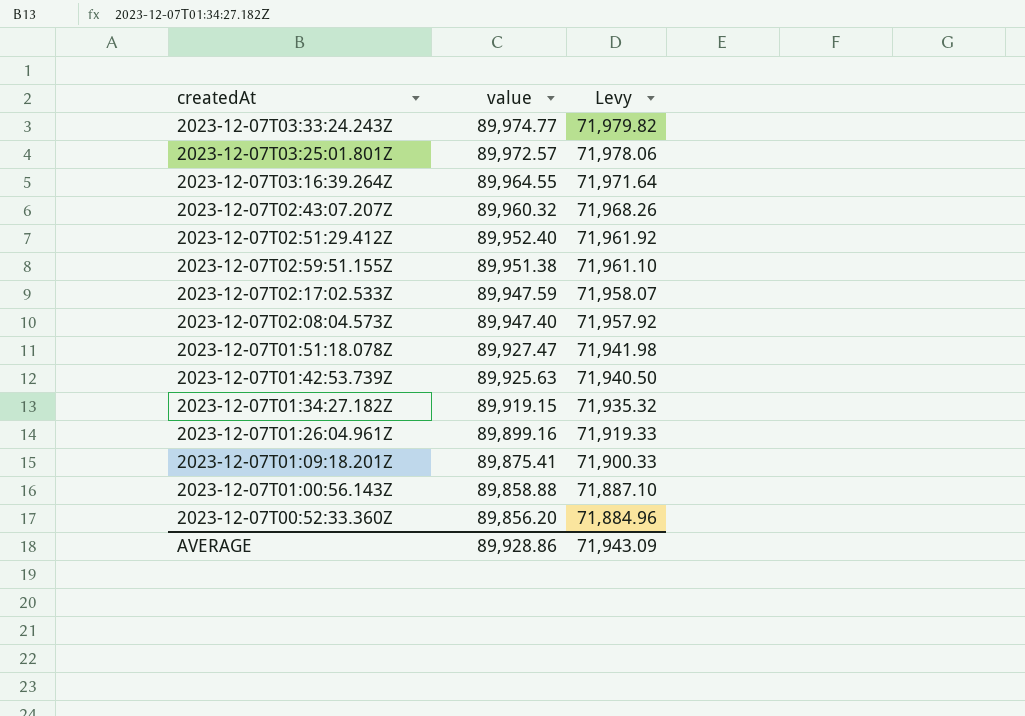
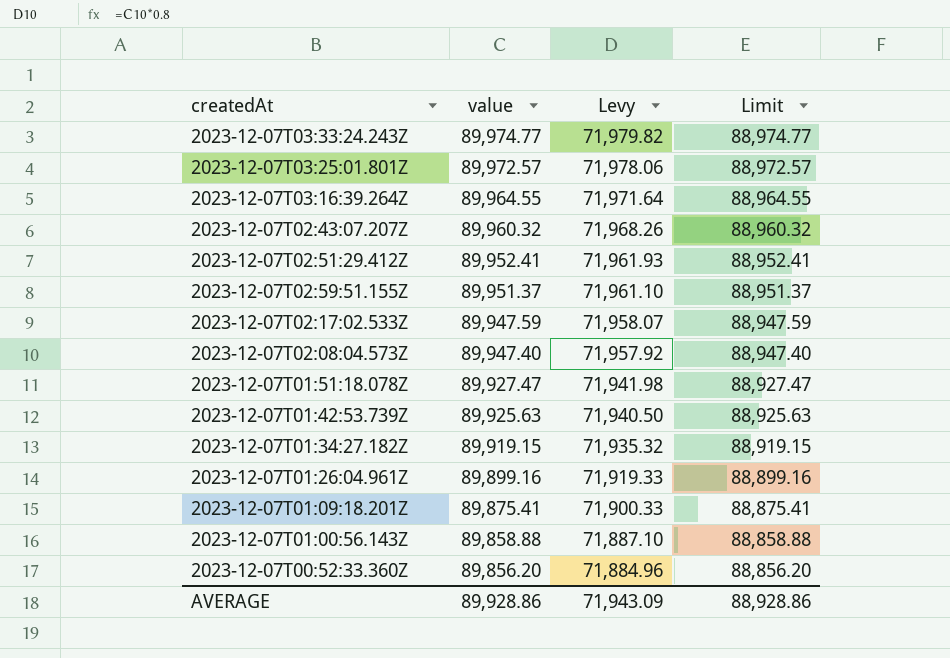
column Limit | formula: none -> [value] - 1000
2023-12-07T02:51:29.412Z | value: 89,952.40 -> 89,952.41
2023-12-07T02:51:29.412Z | Levy: 71,961.92 -> 71,961.93
2023-12-07T02:59:51.155Z | value: 89,951.38 -> 89,951.37

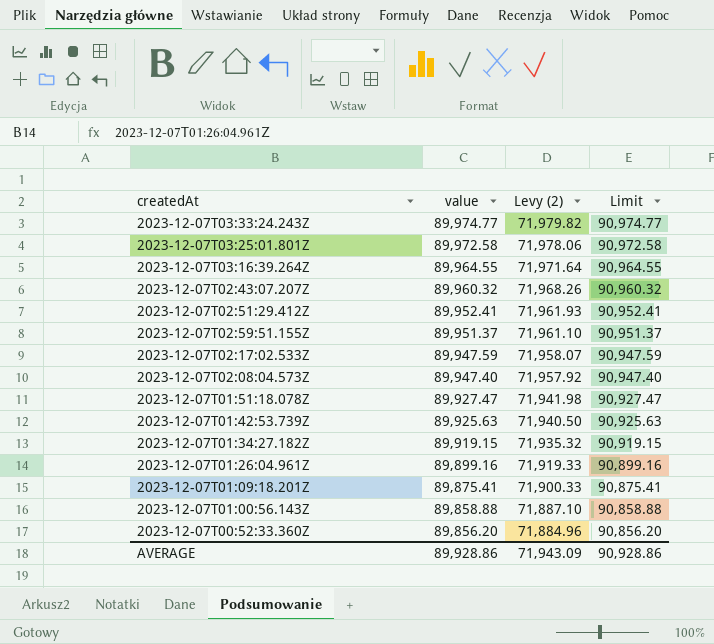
column name: Levy -> Levy (2)
column Limit | formula: [value] - 1000 -> [value] + 1000
2023-12-07T03:25:01.801Z | value: 89,972.57 -> 89,972.58
AVERAGE | Limit: 88,928.86 -> 90,928.86

